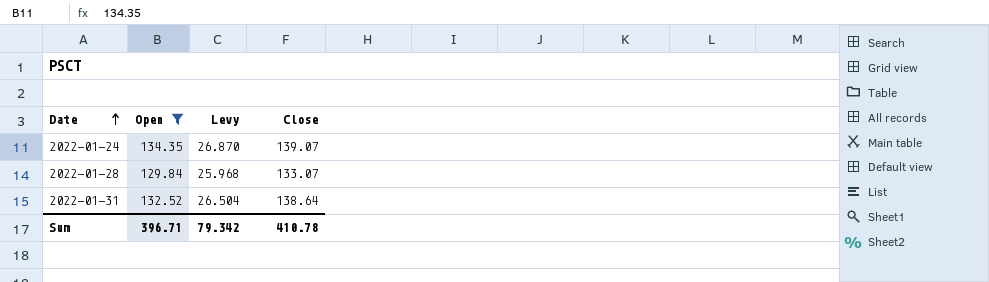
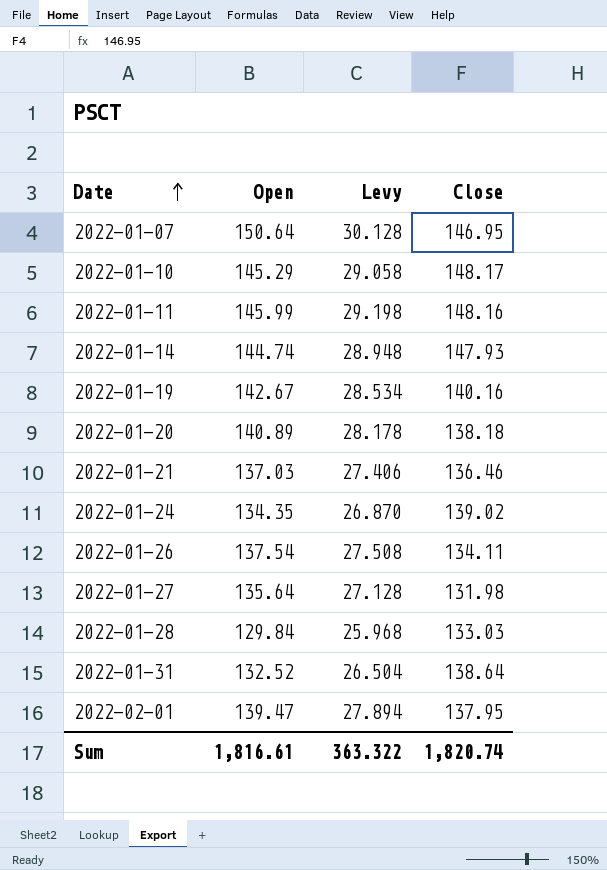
filter: Open <= 134.35 -> none
2022-01-24 | Close: 139.07 -> 139.02
2022-01-28 | Close: 133.07 -> 133.03
Sum | Open: 396.71 -> 1,816.61
Sum | Levy: 79.342 -> 363.322
Sum | Close: 410.78 -> 1,820.74

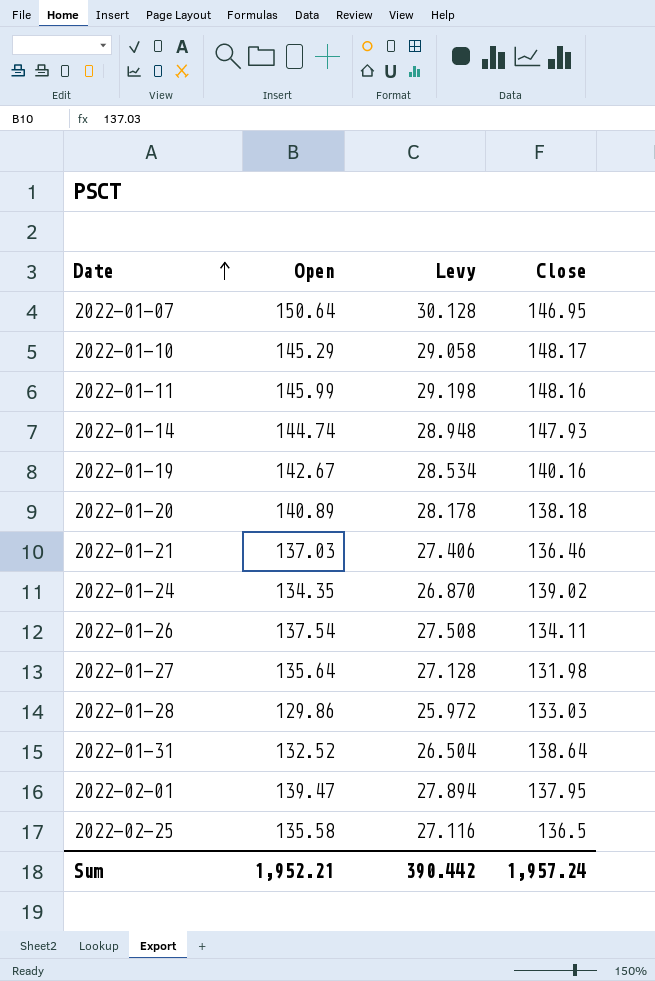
2022-01-28 | Open: 129.84 -> 129.86
2022-01-28 | Levy: 25.968 -> 25.972
row 2022-02-25: none -> 135.58 | 27.116 | 136.5
Sum | Open: 1,816.61 -> 1,952.21
Sum | Levy: 363.322 -> 390.442
Sum | Close: 1,820.74 -> 1,957.24

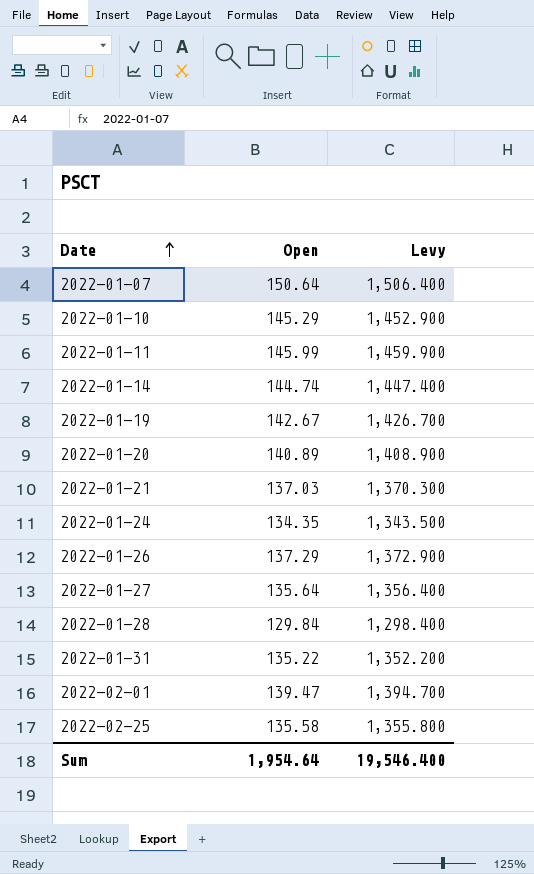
column Close | position: 4 -> none
column Levy | formula: [Open] * 0.2 -> [Open] * 10
2022-01-26 | Open: 137.54 -> 137.29
2022-01-28 | Open: 129.86 -> 129.84
2022-01-31 | Open: 132.52 -> 135.22
Sum | Open: 1,952.21 -> 1,954.64
Sum | Levy: 390.442 -> 19,546.400

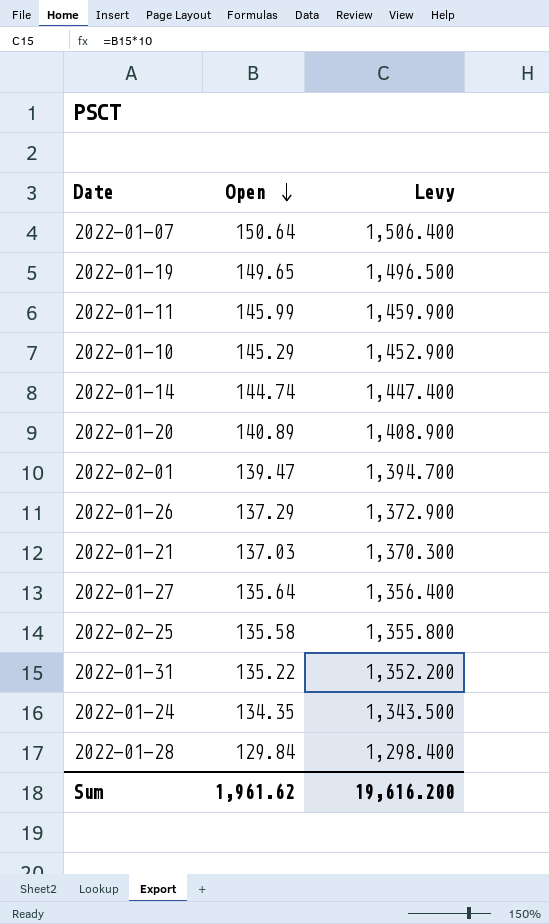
row order: Date ascending -> Open descending
2022-01-19 | Open: 142.67 -> 149.65
2022-01-19 | Levy: 1,426.700 -> 1,496.500
Sum | Open: 1,954.64 -> 1,961.62
Sum | Levy: 19,546.400 -> 19,616.200

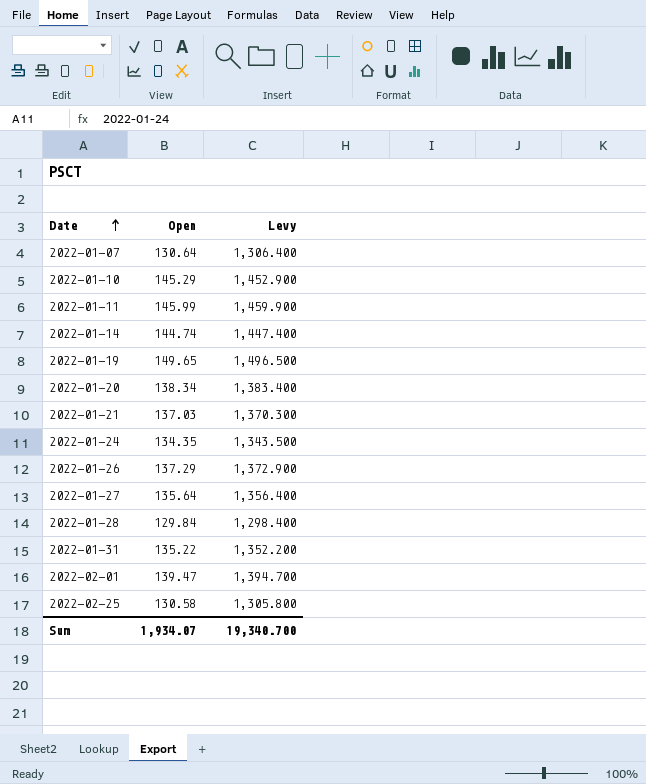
row order: Open descending -> Date ascending
2022-01-07 | Open: 150.64 -> 130.64
2022-01-07 | Levy: 1,506.400 -> 1,306.400
2022-01-20 | Open: 140.89 -> 138.34
2022-01-20 | Levy: 1,408.900 -> 1,383.400
2022-02-25 | Open: 135.58 -> 130.58
2022-02-25 | Levy: 1,355.800 -> 1,305.800
Sum | Open: 1,961.62 -> 1,934.07
Sum | Levy: 19,616.200 -> 19,340.700

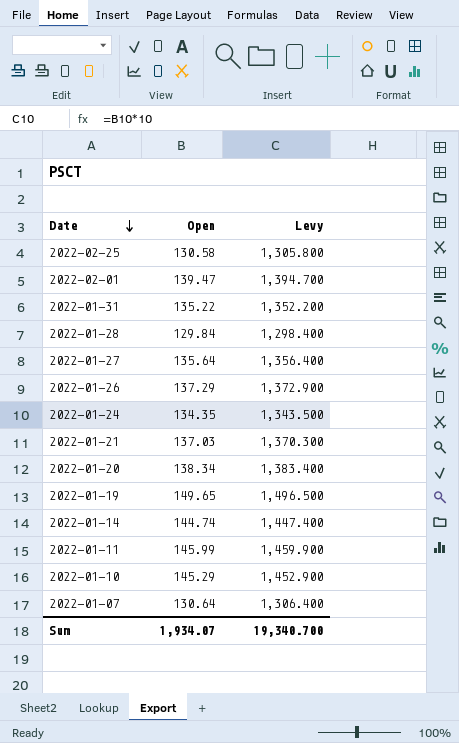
row order: Date ascending -> Date descending

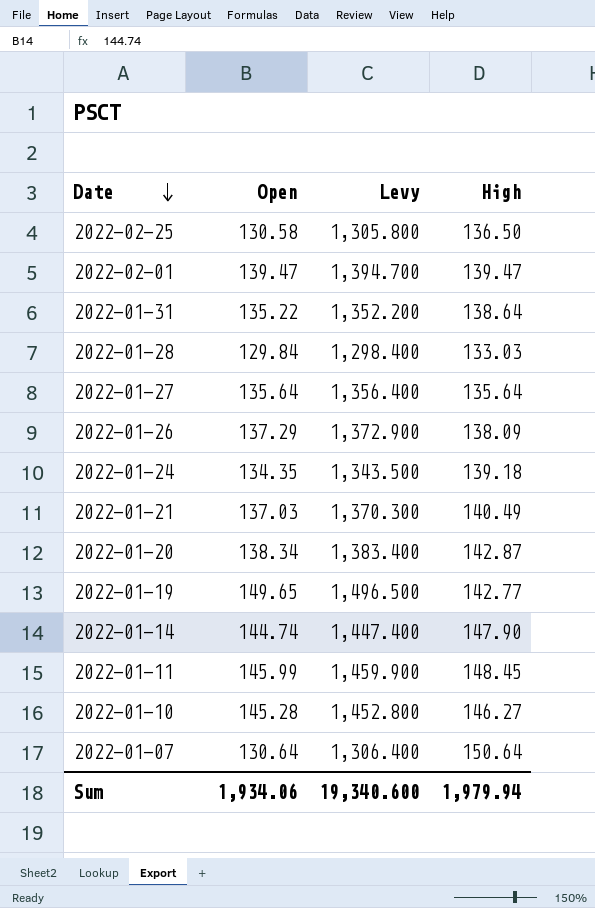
column High | position: none -> 4
2022-01-10 | Open: 145.29 -> 145.28
2022-01-10 | Levy: 1,452.900 -> 1,452.800
Sum | Open: 1,934.07 -> 1,934.06
Sum | Levy: 19,340.700 -> 19,340.600

